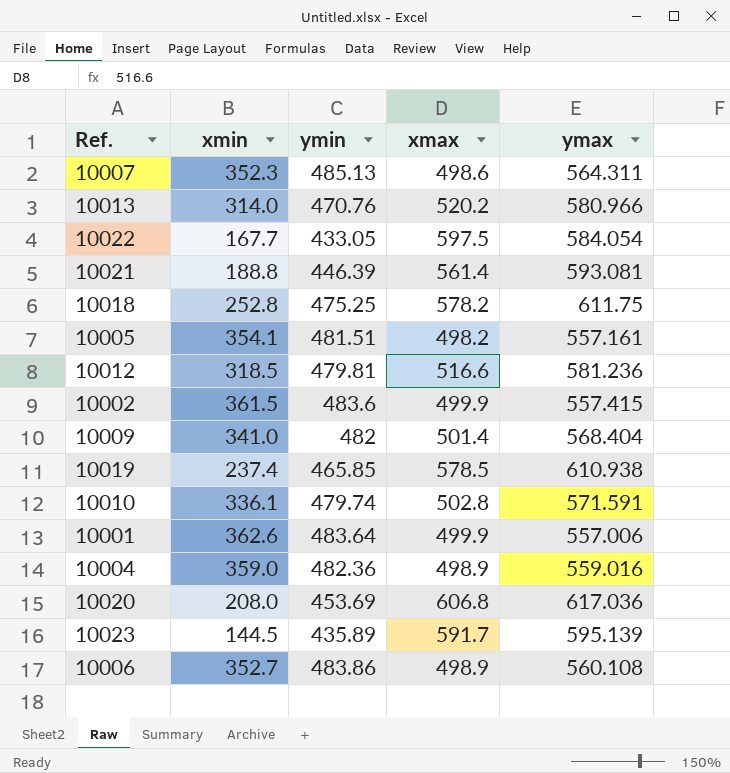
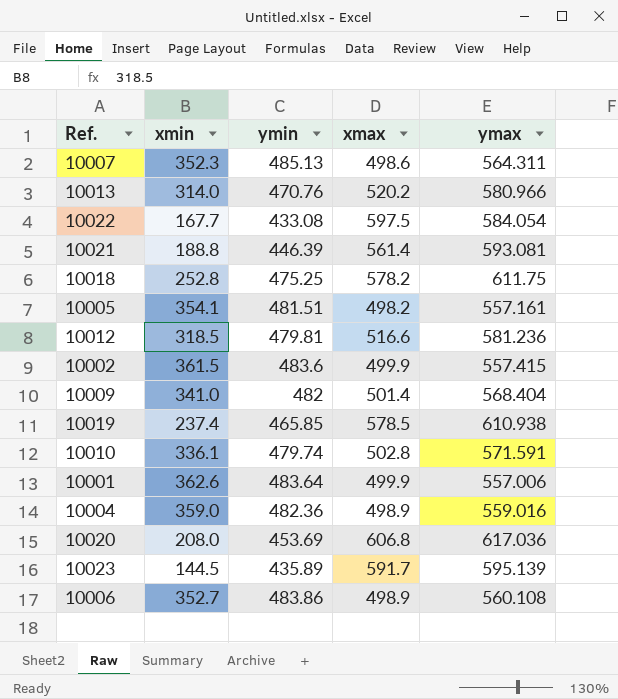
10022 | ymin: 433.05 -> 433.08

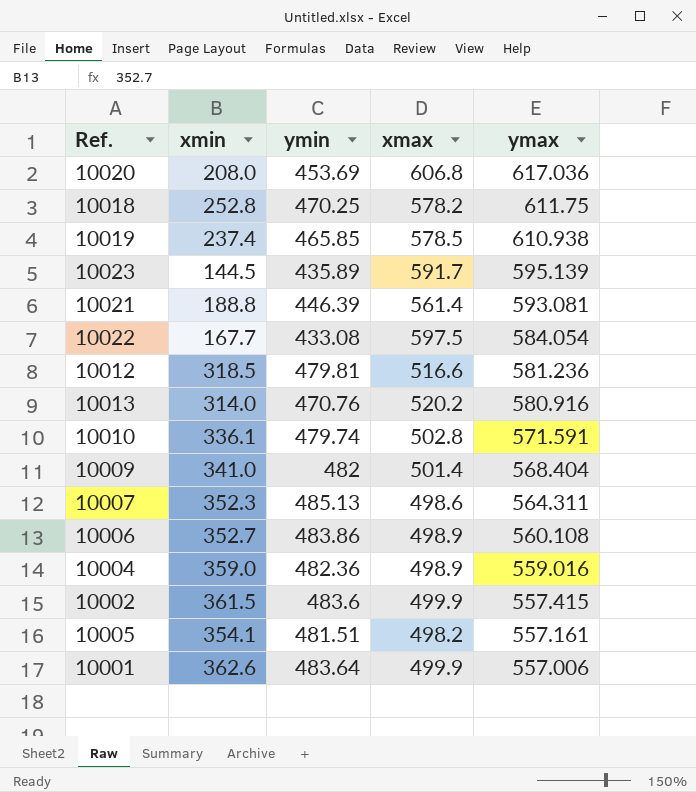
row order: none -> ymax descending
10018 | ymin: 475.25 -> 470.25
10013 | ymax: 580.966 -> 580.916

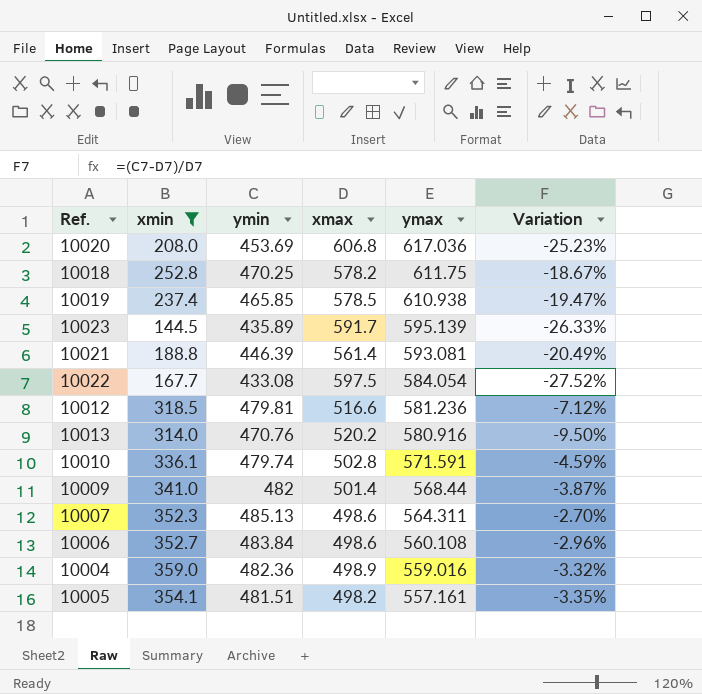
filter: none -> xmin <= 359.0
column Variation | formula: none -> ([ymin] - [xmax]) / [xmax]
10009 | ymax: 568.404 -> 568.44
10006 | ymin: 483.86 -> 483.84
10006 | xmax: 498.9 -> 498.6

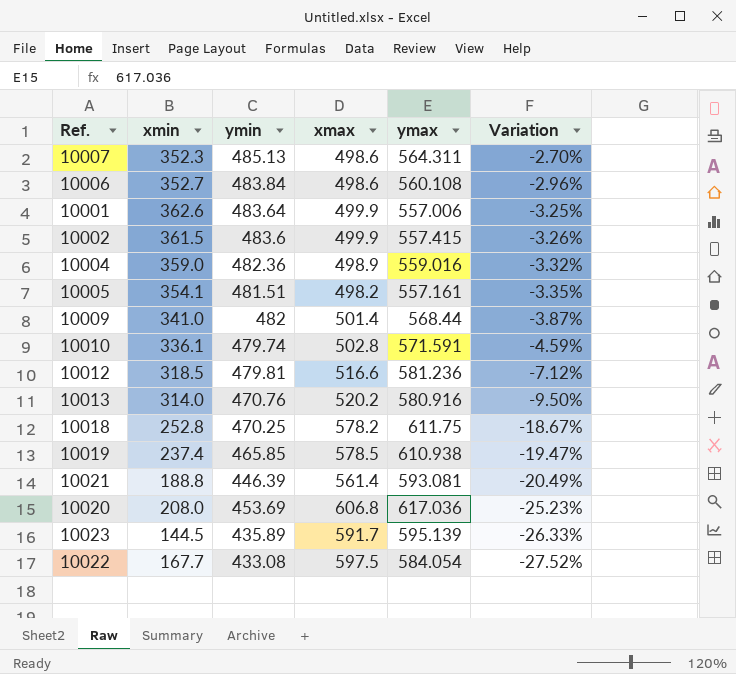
filter: xmin <= 359.0 -> none
row order: ymax descending -> Variation descending

